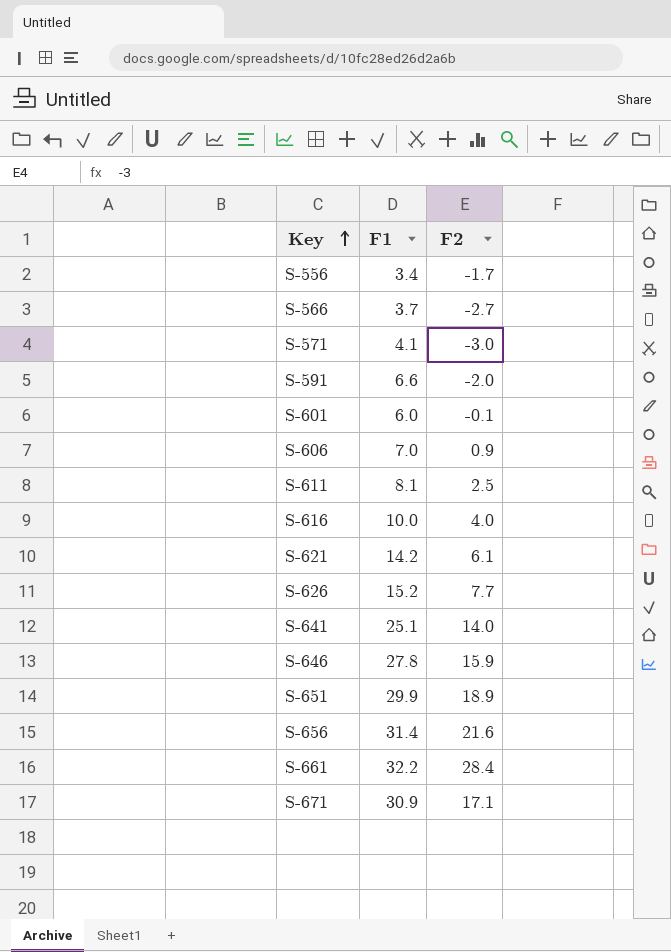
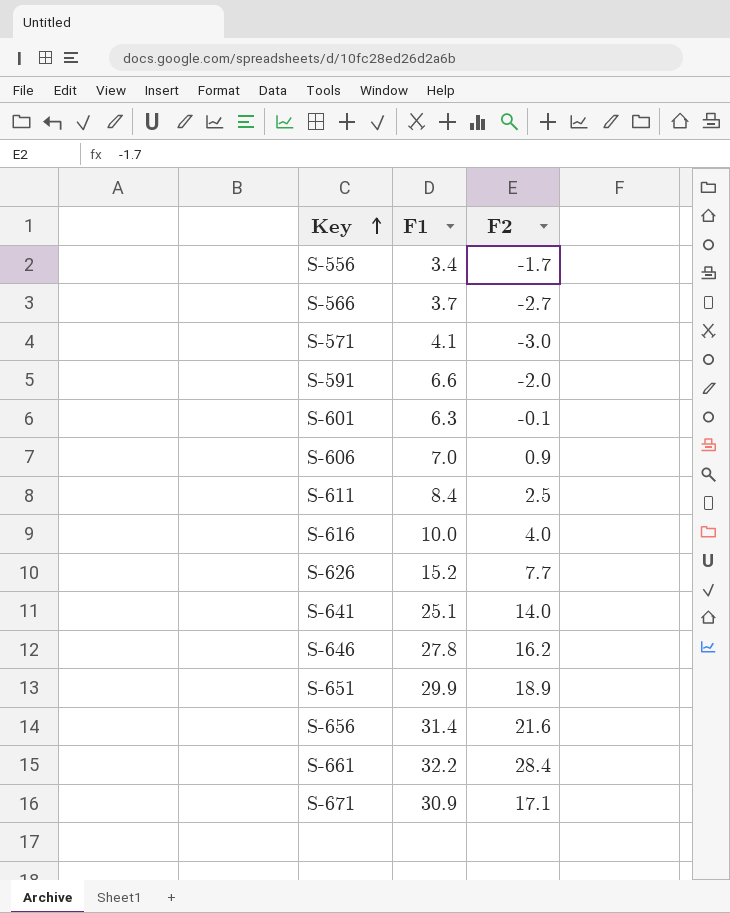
row S-621: 14.2 | 6.1 -> none
S-601 | F1: 6.0 -> 6.3
S-611 | F1: 8.1 -> 8.4
S-646 | F2: 15.9 -> 16.2

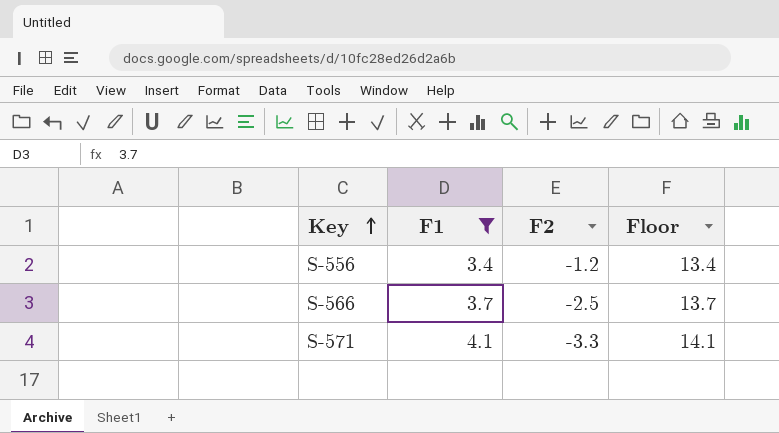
filter: none -> F1 <= 4.1
column Floor | formula: none -> [F1] + 10
S-556 | F2: -1.7 -> -1.2
S-566 | F2: -2.7 -> -2.5
S-571 | F2: -3.0 -> -3.3

